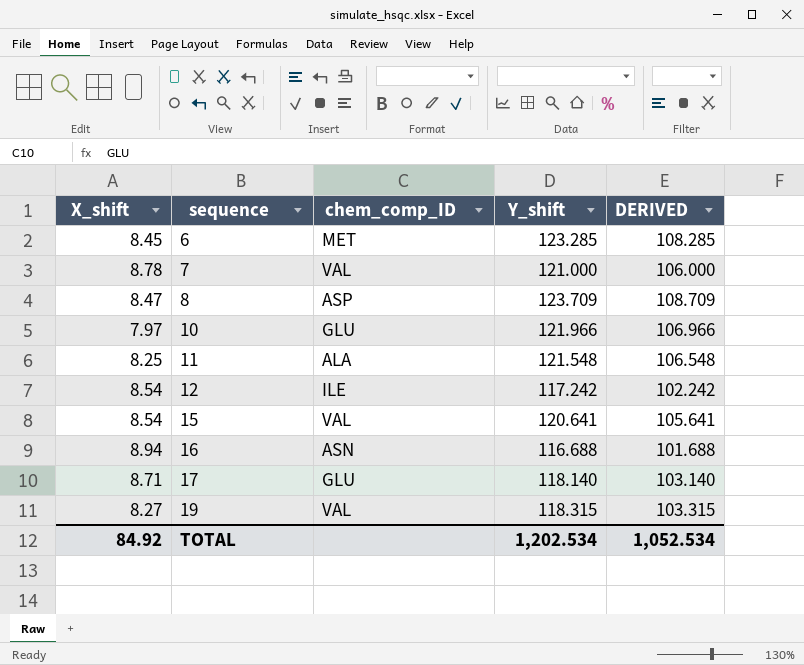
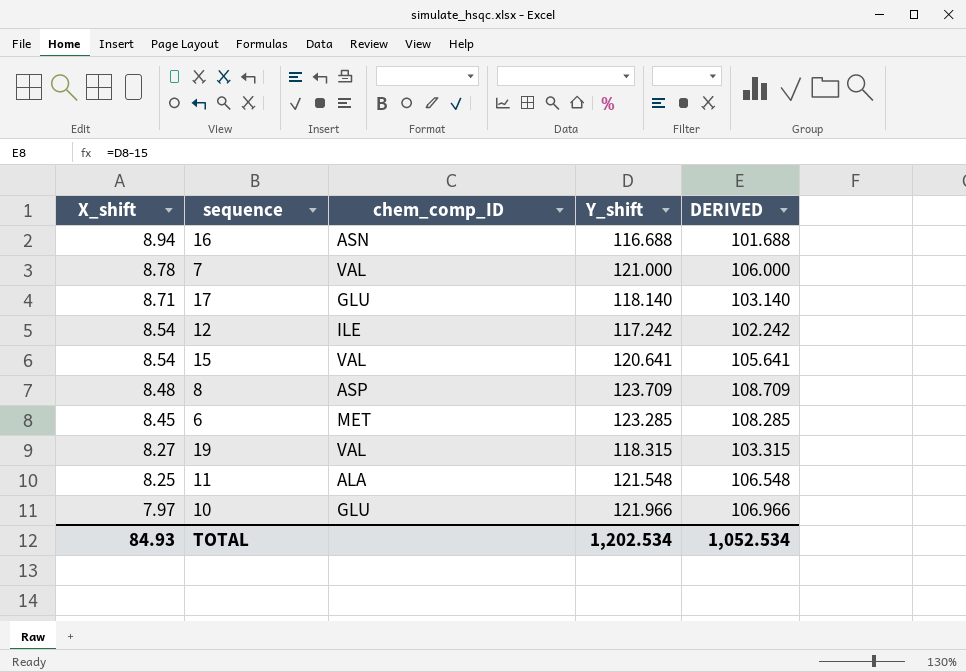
row order: sequence ascending -> X_shift descending
8 | X_shift: 8.47 -> 8.48
TOTAL | X_shift: 84.92 -> 84.93

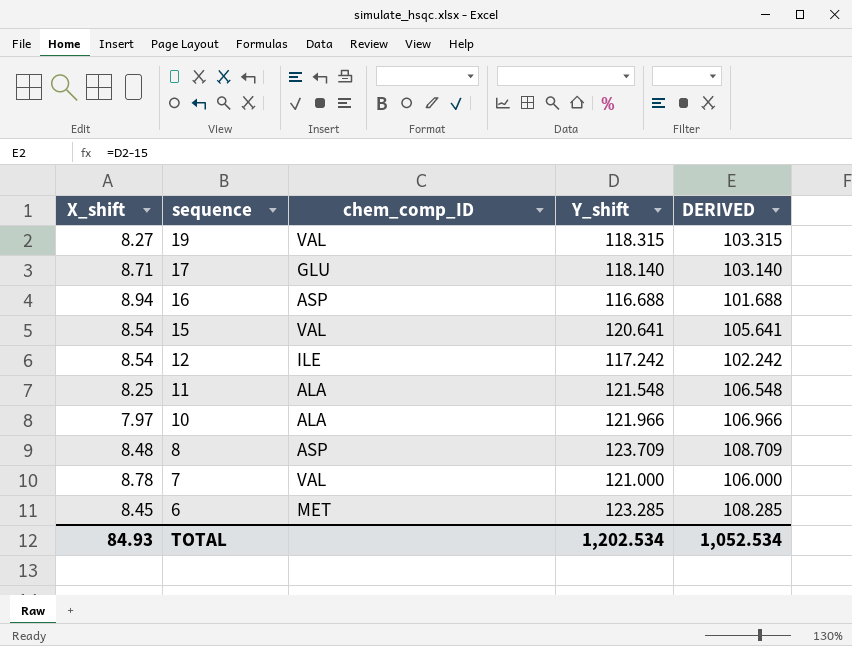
row order: X_shift descending -> sequence descending
16 | chem_comp_ID: ASN -> ASP
10 | chem_comp_ID: GLU -> ALA

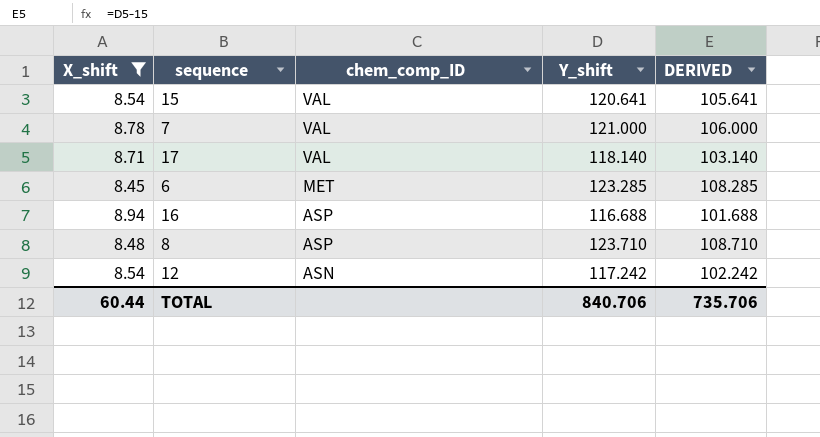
filter: none -> X_shift >= 8.45
row order: sequence descending -> chem_comp_ID descending
17 | chem_comp_ID: GLU -> VAL
8 | Y_shift: 123.709 -> 123.710
8 | DERIVED: 108.709 -> 108.710
12 | chem_comp_ID: ILE -> ASN
TOTAL | X_shift: 84.93 -> 60.44
TOTAL | Y_shift: 1,202.534 -> 840.706
TOTAL | DERIVED: 1,052.534 -> 735.706

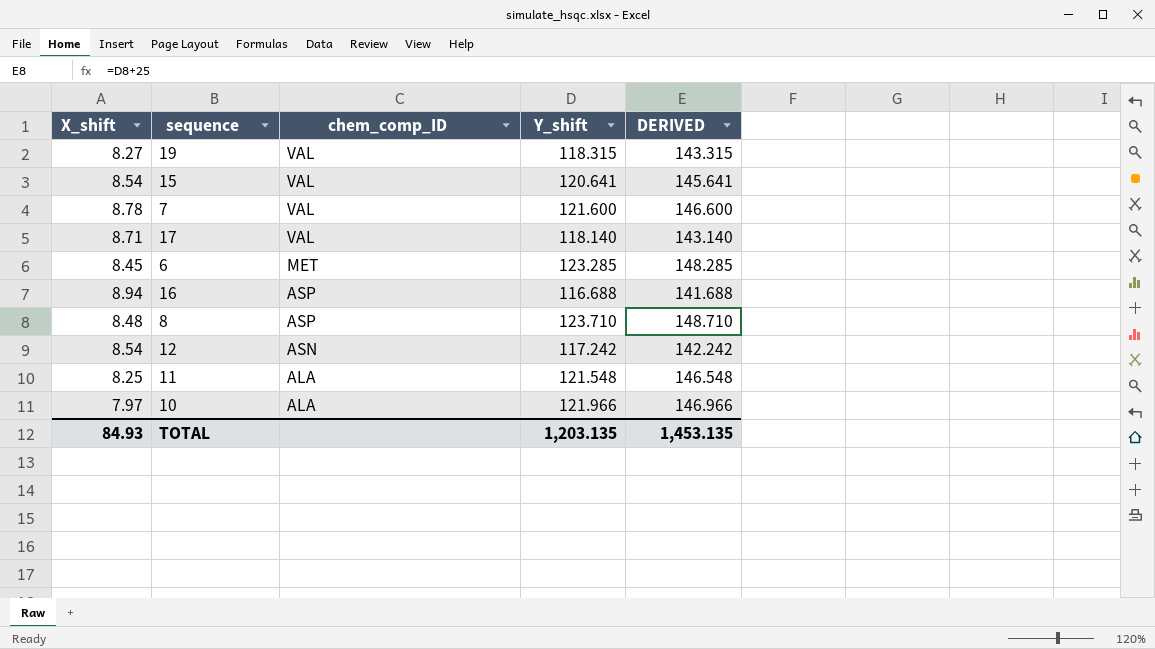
filter: X_shift >= 8.45 -> none
column DERIVED | formula: [Y_shift] - 15 -> [Y_shift] + 25
7 | Y_shift: 121.000 -> 121.600
TOTAL | X_shift: 60.44 -> 84.93
TOTAL | Y_shift: 840.706 -> 1,203.135
TOTAL | DERIVED: 735.706 -> 1,453.135

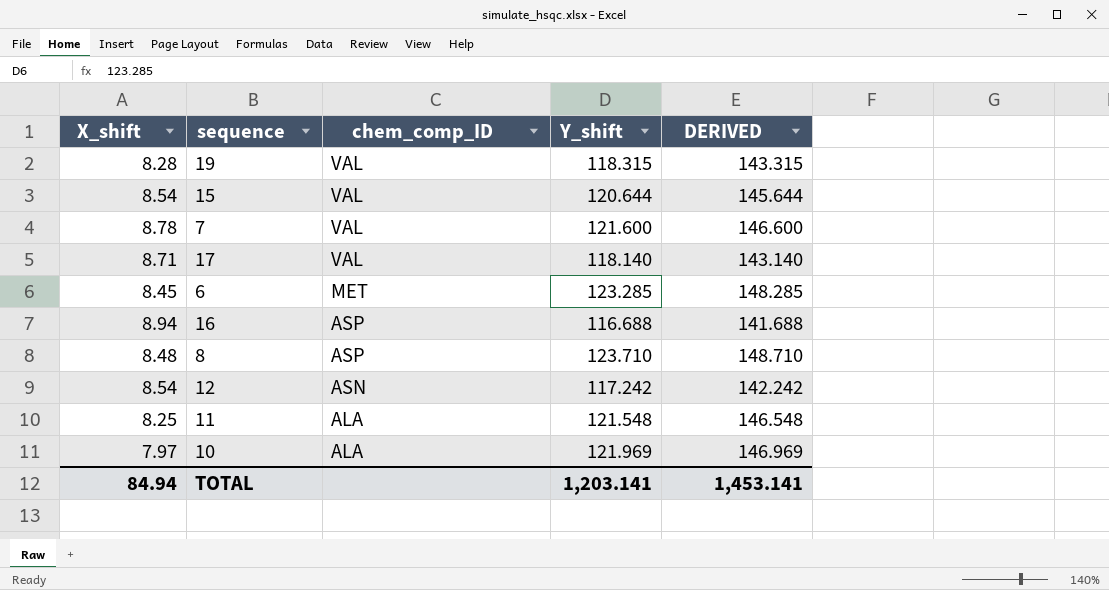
19 | X_shift: 8.27 -> 8.28
15 | Y_shift: 120.641 -> 120.644
15 | DERIVED: 145.641 -> 145.644
10 | Y_shift: 121.966 -> 121.969
10 | DERIVED: 146.966 -> 146.969
TOTAL | X_shift: 84.93 -> 84.94
TOTAL | Y_shift: 1,203.135 -> 1,203.141
TOTAL | DERIVED: 1,453.135 -> 1,453.141

